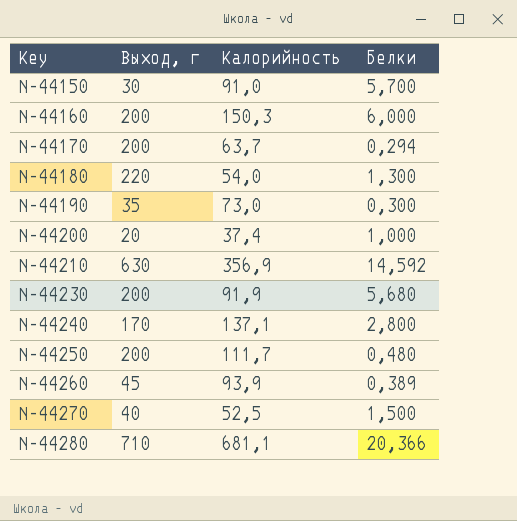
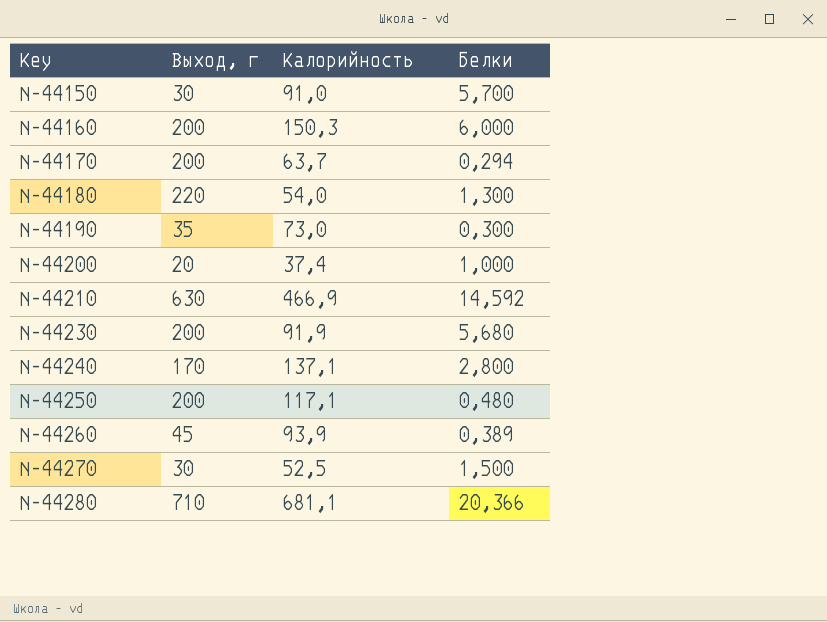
N-44210 | Калорийность: 356,9 -> 466,9
N-44250 | Калорийность: 111,7 -> 117,1
N-44270 | Выход, г: 40 -> 30

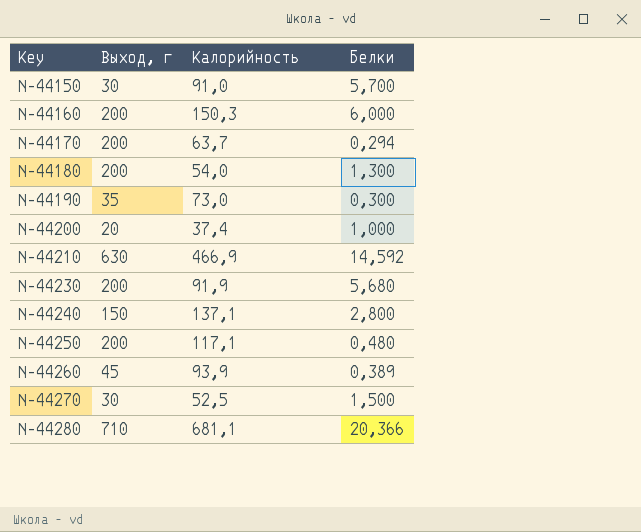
N-44180 | Выход, г: 220 -> 200
N-44240 | Выход, г: 170 -> 150

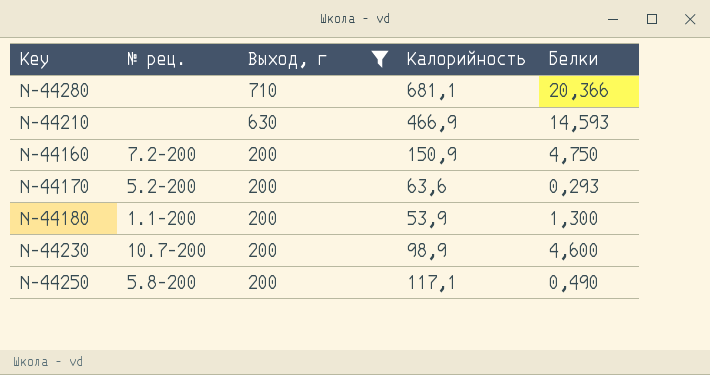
filter: none -> Выход, г >= 200
row order: Key ascending -> Выход, г descending
column № рец. | position: none -> 2
N-44210 | Белки: 14,592 -> 14,593
N-44160 | Калорийность: 150,3 -> 150,9
N-44160 | Белки: 6,000 -> 4,750
N-44170 | Калорийность: 63,7 -> 63,6
N-44170 | Белки: 0,294 -> 0,293
N-44180 | Калорийность: 54,0 -> 53,9
N-44230 | Калорийность: 91,9 -> 98,9
N-44230 | Белки: 5,680 -> 4,600
N-44250 | Белки: 0,480 -> 0,490

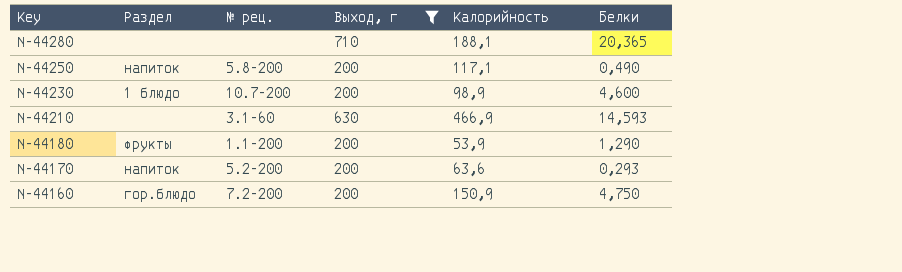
row order: Выход, г descending -> Key descending
column Раздел | position: none -> 2
N-44280 | Калорийность: 681,1 -> 188,1
N-44280 | Белки: 20,366 -> 20,365
N-44210 | № рец.: none -> 3.1-60
N-44180 | Белки: 1,300 -> 1,290

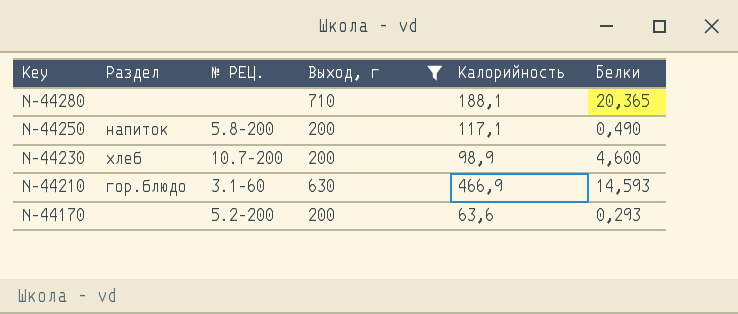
column name: № рец. -> № РЕЦ.
row N-44180: фрукты | 1.1-200 | 200 | 53,9 | 1,290 -> none
row N-44160: гор.блюдо | 7.2-200 | 200 | 150,9 | 4,750 -> none
N-44230 | Раздел: 1 блюдо -> хлеб
N-44210 | Раздел: none -> гор.блюдо
N-44170 | Раздел: напиток -> none

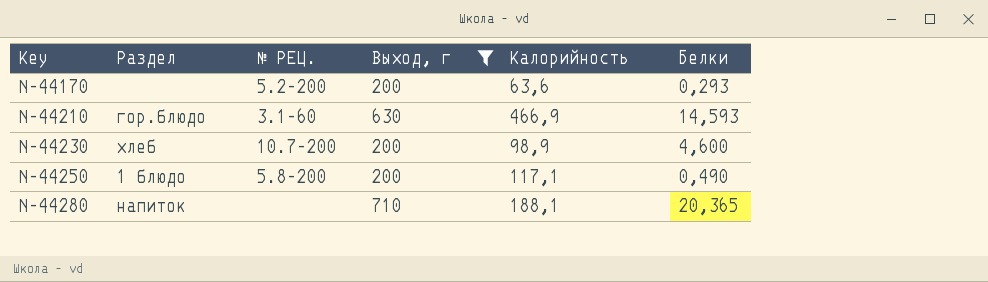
row order: Key descending -> Key ascending
N-44250 | Раздел: напиток -> 1 блюдо
N-44280 | Раздел: none -> напиток

